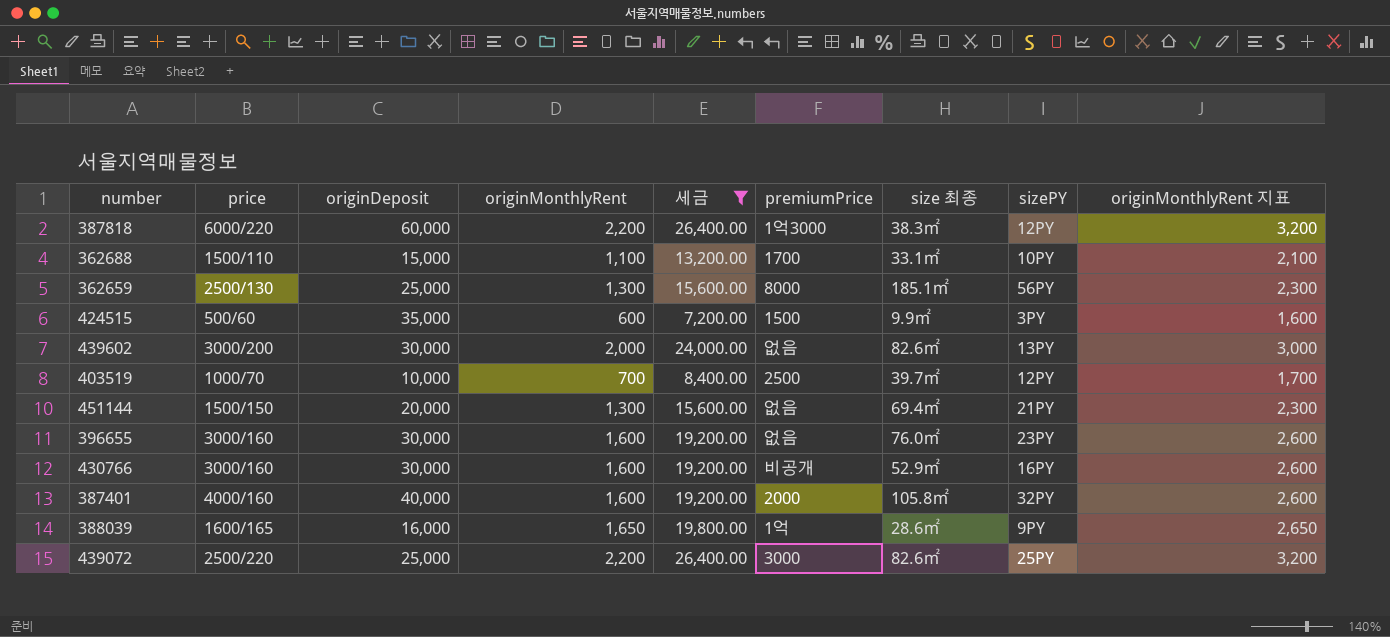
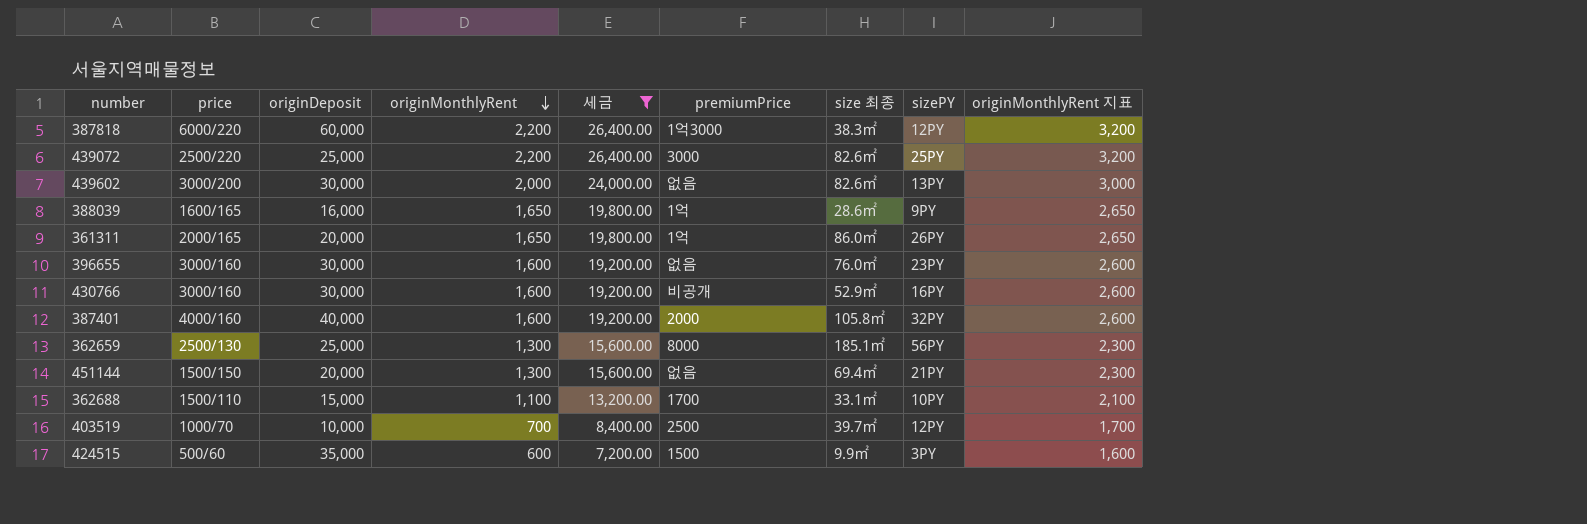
row order: none -> originMonthlyRent descending
row 361311: none -> 2000/165 | 20,000 | 1,650 | 19,800.00 | 1억 | 86.0㎡ | 26PY | 2,650

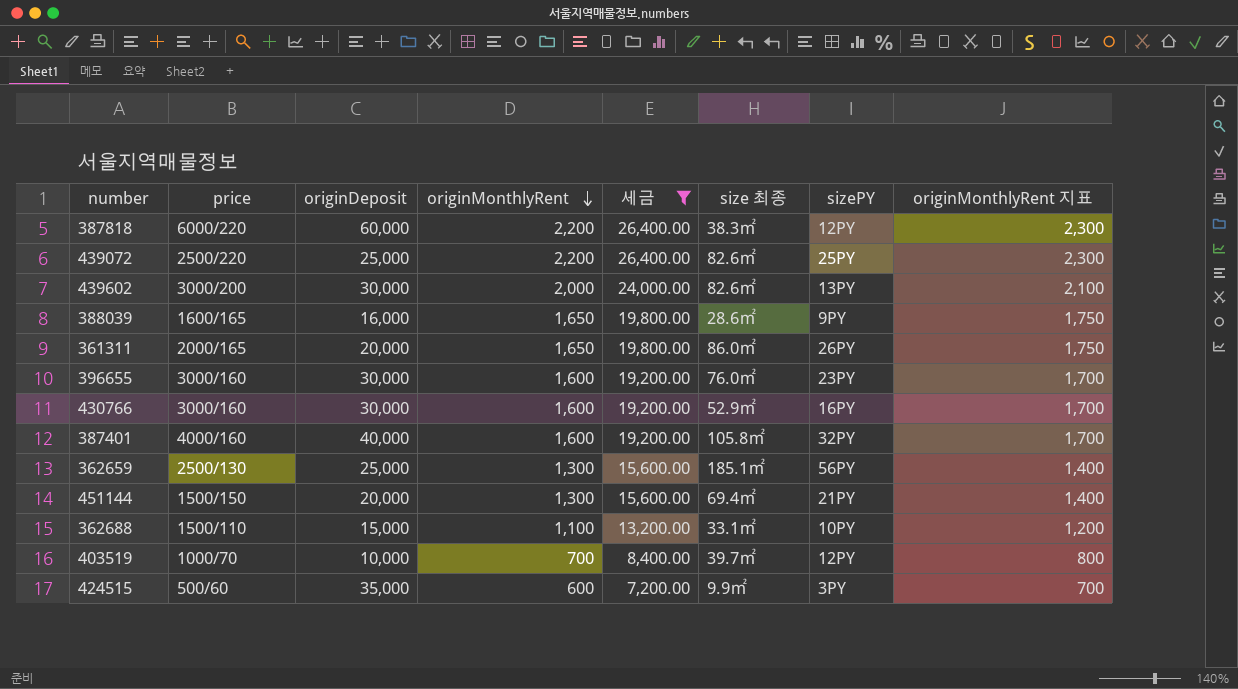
column premiumPrice | position: 6 -> none
column originMonthlyRent 지표 | formula: [originMonthlyRent] + 1000 -> [originMonthlyRent] + 100

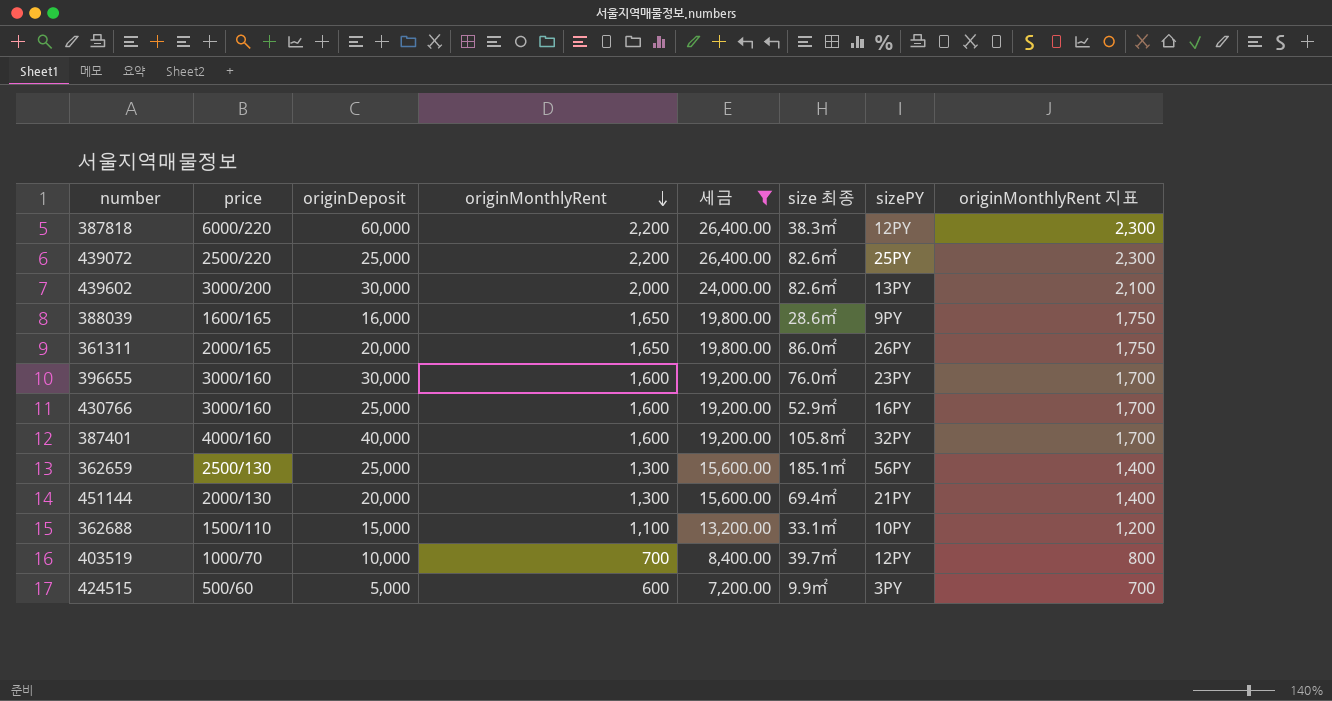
430766 | originDeposit: 30,000 -> 25,000
451144 | price: 1500/150 -> 2000/130
424515 | originDeposit: 35,000 -> 5,000

